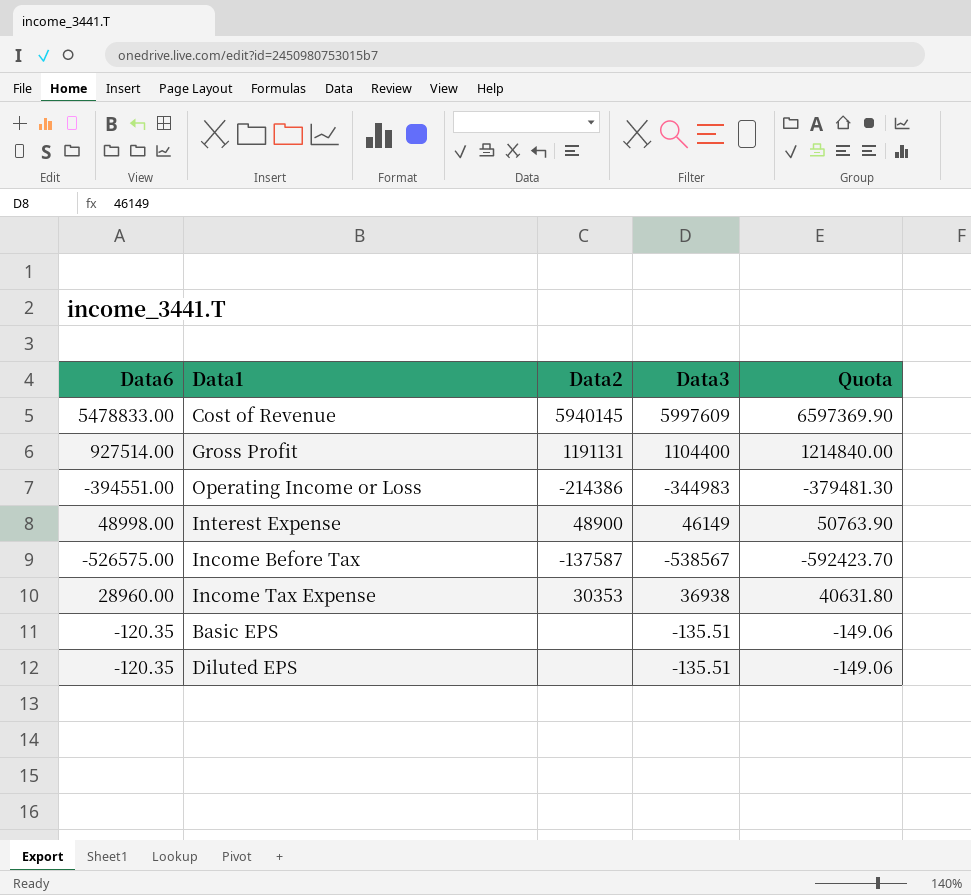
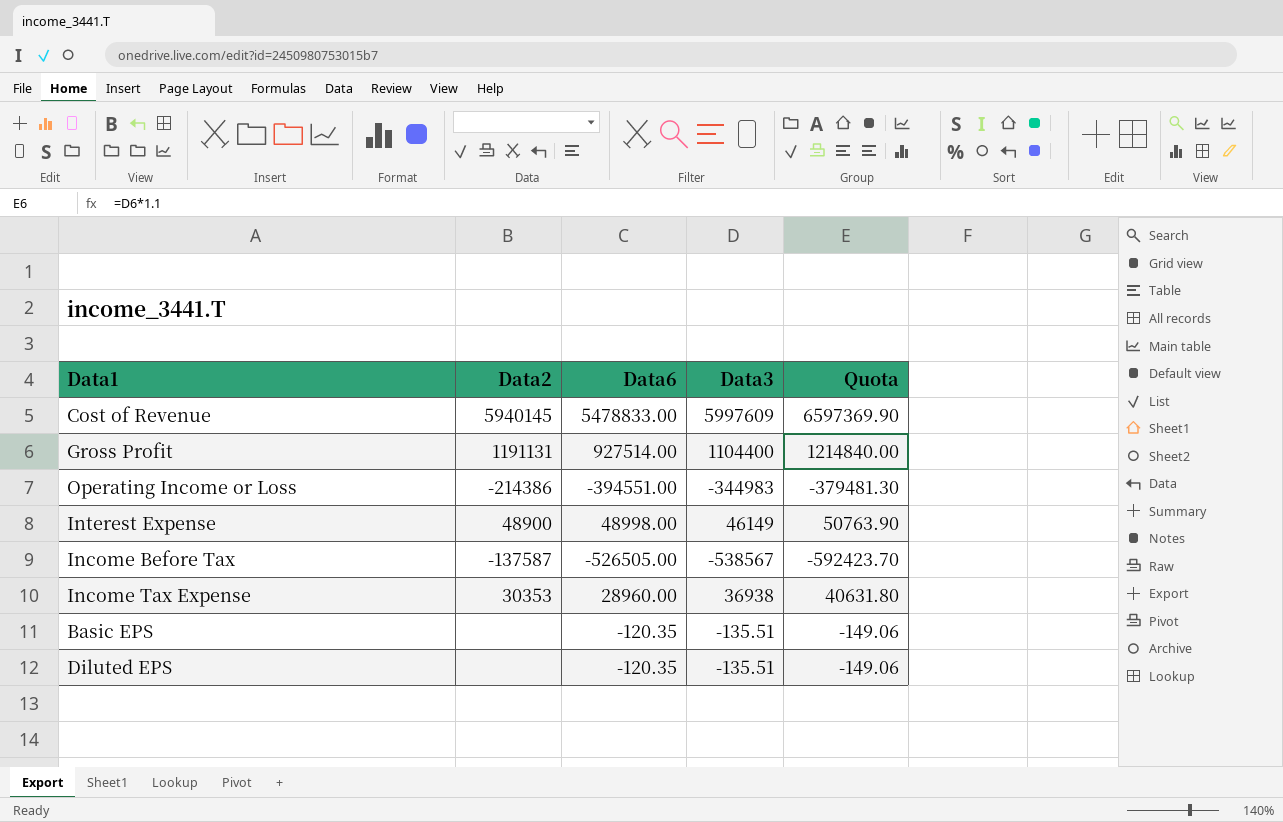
column Data6 | position: 1 -> 3
Income Before Tax | Data6: -526575.00 -> -526505.00

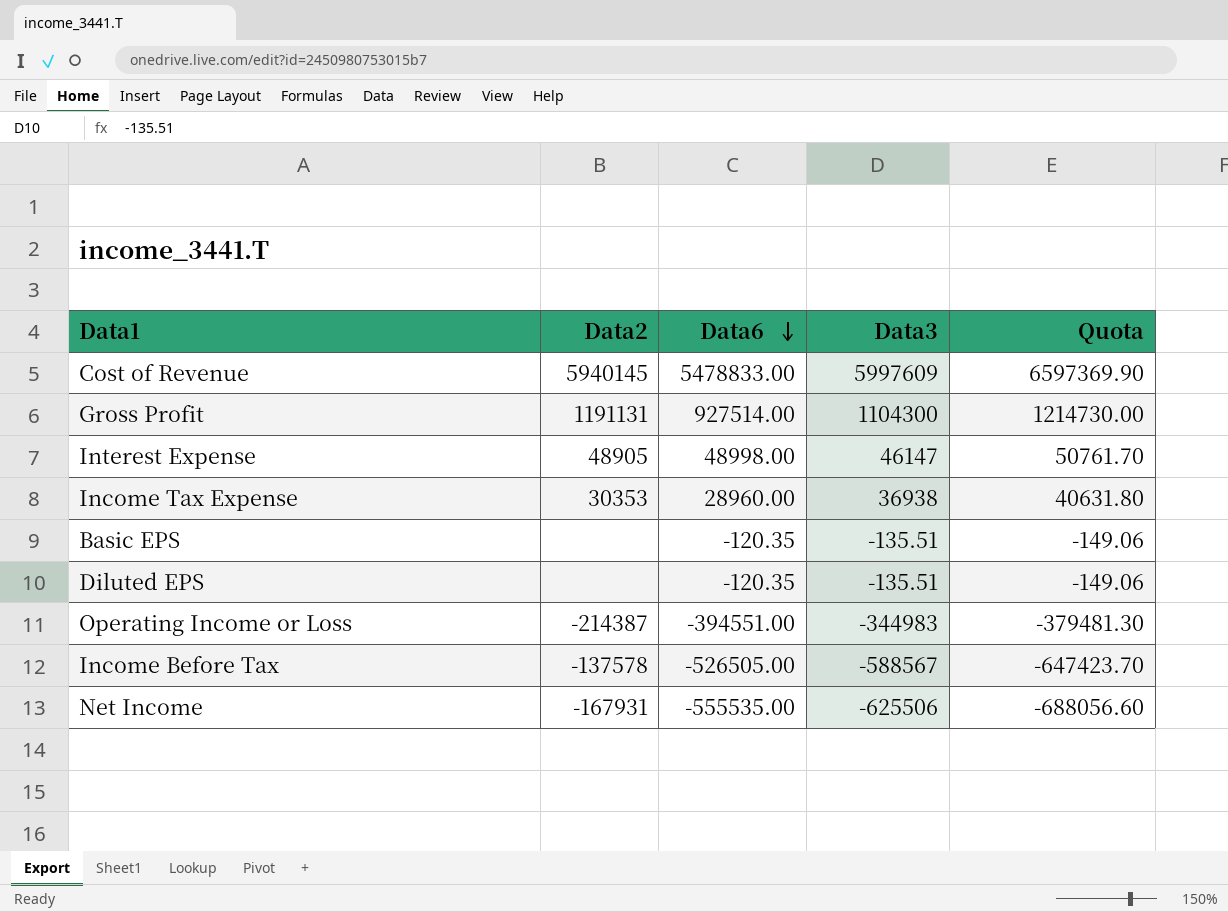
row order: none -> Data6 descending
Gross Profit | Data3: 1104400 -> 1104300
Gross Profit | Quota: 1214840.00 -> 1214730.00
Interest Expense | Data2: 48900 -> 48905
Interest Expense | Data3: 46149 -> 46147
Interest Expense | Quota: 50763.90 -> 50761.70
Operating Income or Loss | Data2: -214386 -> -214387
Income Before Tax | Data2: -137587 -> -137578
Income Before Tax | Data3: -538567 -> -588567
Income Before Tax | Quota: -592423.70 -> -647423.70
row Net Income: none -> -167931 | -555535.00 | -625506 | -688056.60

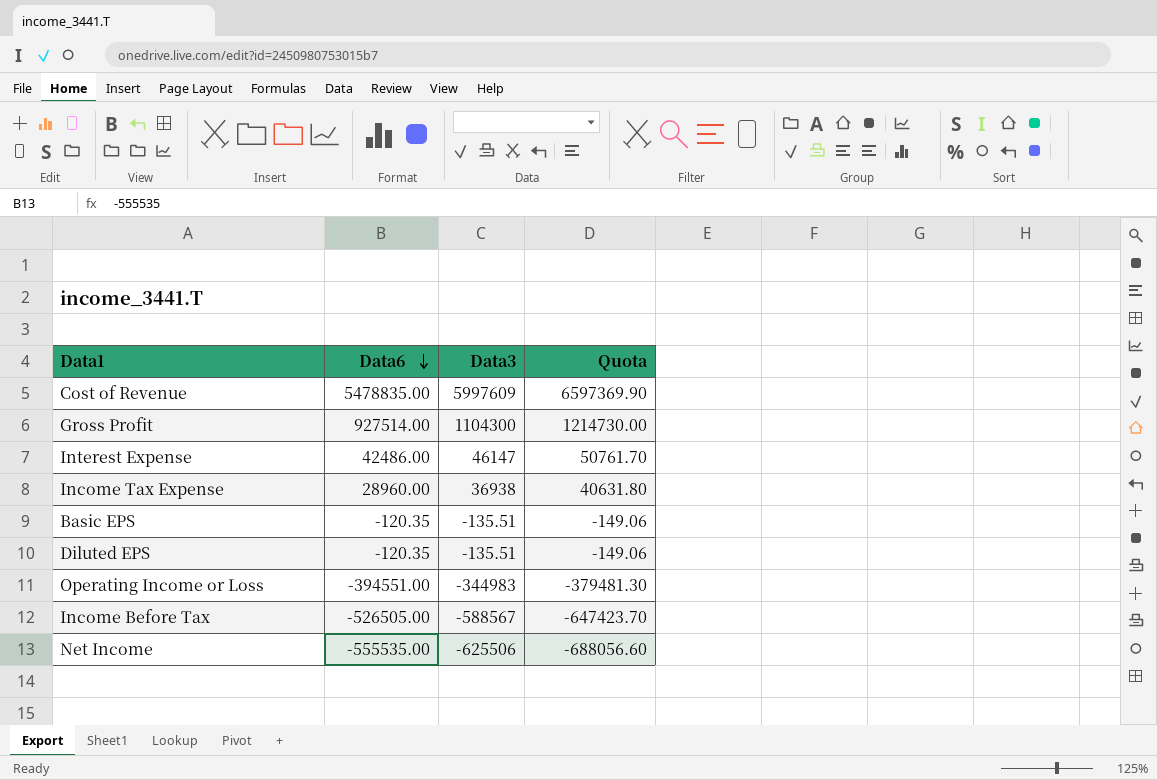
column Data2 | position: 2 -> none
Cost of Revenue | Data6: 5478833.00 -> 5478835.00
Interest Expense | Data6: 48998.00 -> 42486.00

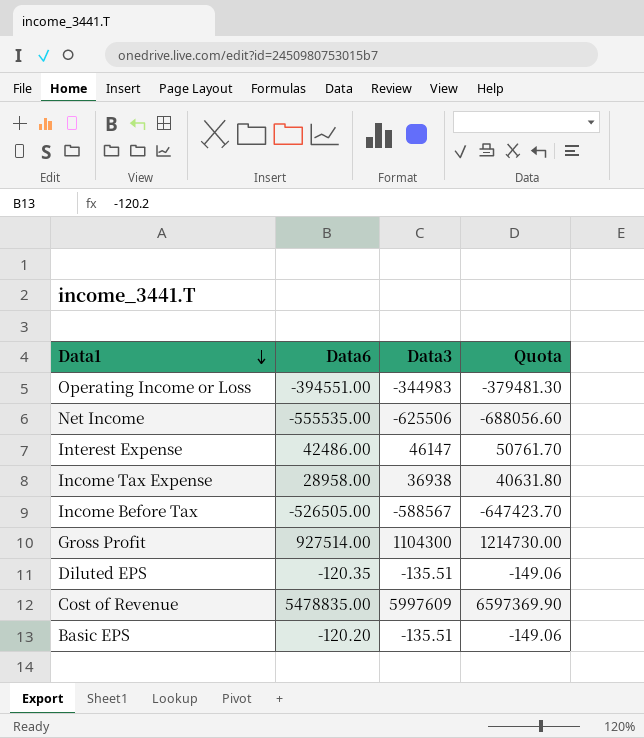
row order: Data6 descending -> Data1 descending
Income Tax Expense | Data6: 28960.00 -> 28958.00
Basic EPS | Data6: -120.35 -> -120.20

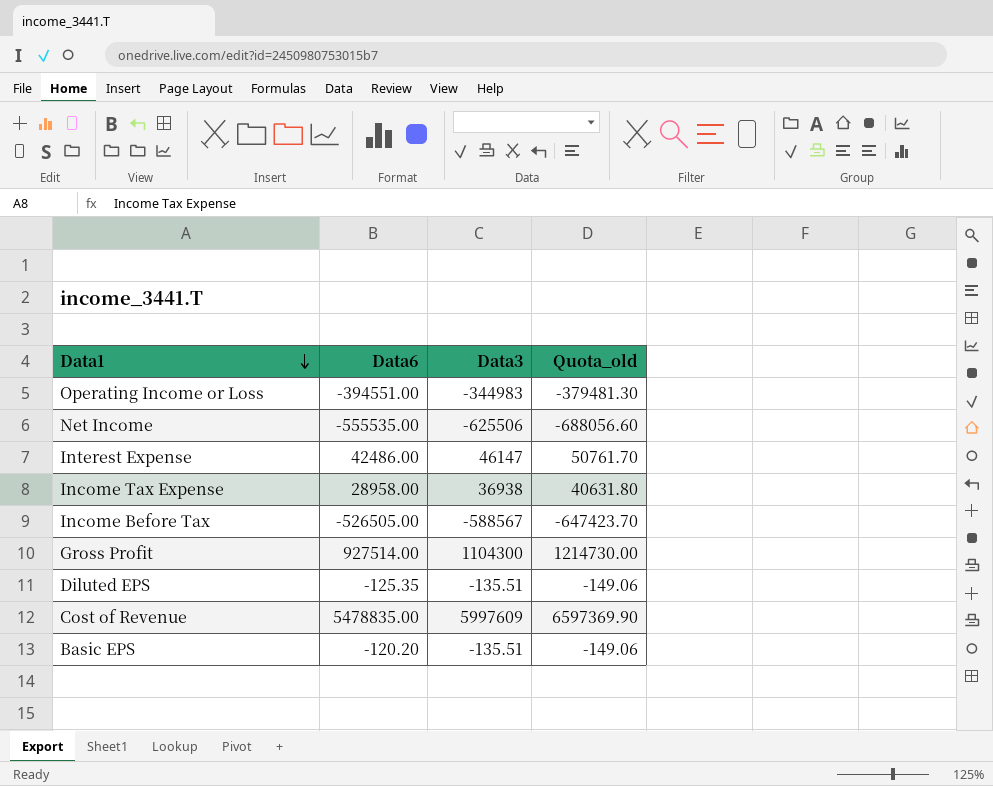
column name: Quota -> Quota_old
Diluted EPS | Data6: -120.35 -> -125.35

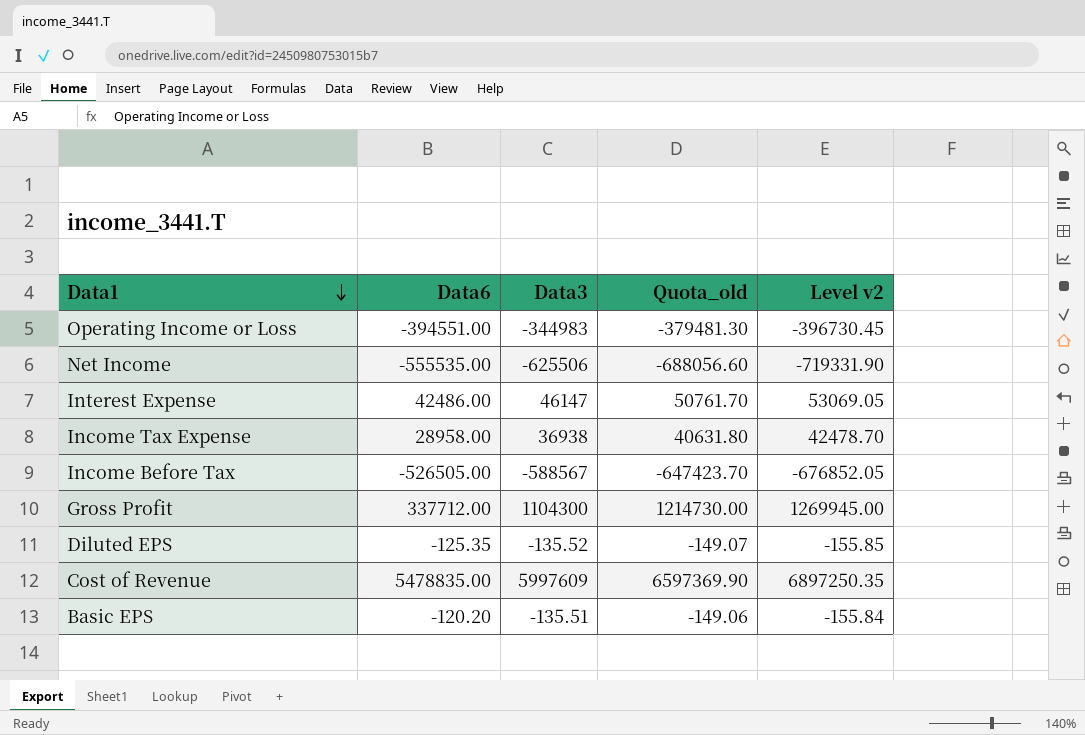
column Level v2 | formula: none -> [Data3] * 1.15
Gross Profit | Data6: 927514.00 -> 337712.00
Diluted EPS | Data3: -135.51 -> -135.52
Diluted EPS | Quota_old: -149.06 -> -149.07

